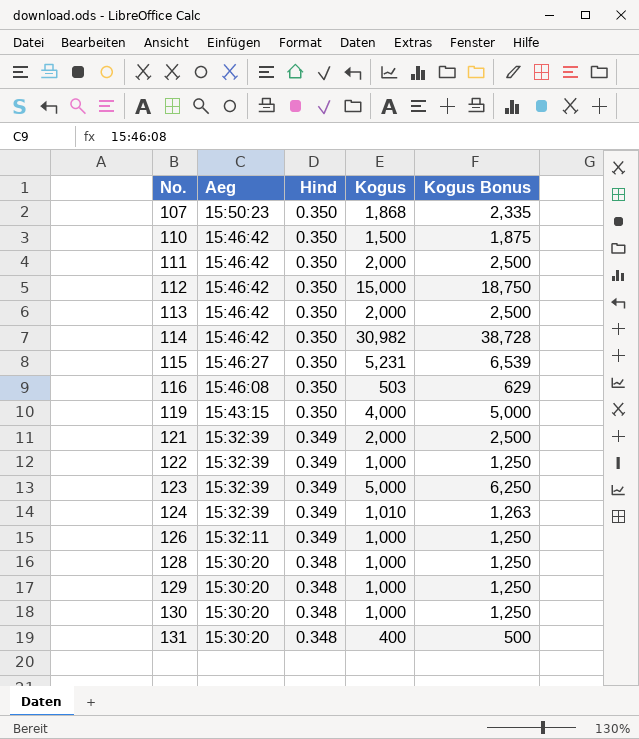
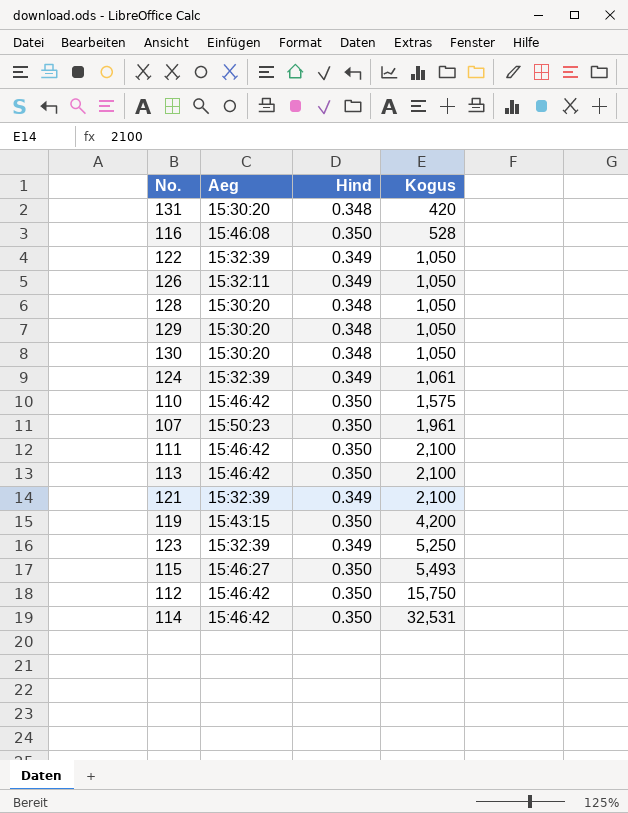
row order: No. ascending -> Kogus ascending
column Kogus Bonus | formula: [Kogus] * 1.25 -> none
131 | Kogus: 400 -> 420
116 | Kogus: 503 -> 528
122 | Kogus: 1,000 -> 1,050
126 | Kogus: 1,000 -> 1,050
128 | Kogus: 1,000 -> 1,050
129 | Kogus: 1,000 -> 1,050
130 | Kogus: 1,000 -> 1,050
124 | Kogus: 1,010 -> 1,061
110 | Kogus: 1,500 -> 1,575
107 | Kogus: 1,868 -> 1,961
111 | Kogus: 2,000 -> 2,100
113 | Kogus: 2,000 -> 2,100
121 | Kogus: 2,000 -> 2,100
119 | Kogus: 4,000 -> 4,200
123 | Kogus: 5,000 -> 5,250
115 | Kogus: 5,231 -> 5,493
112 | Kogus: 15,000 -> 15,750
114 | Kogus: 30,982 -> 32,531

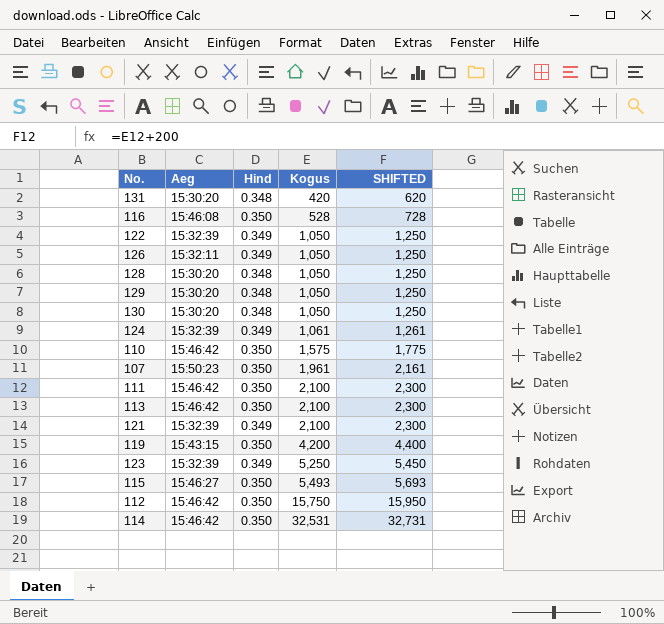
column SHIFTED | formula: none -> [Kogus] + 200

